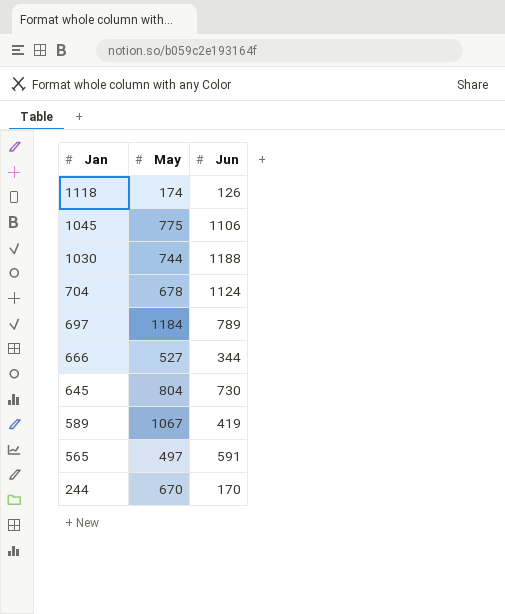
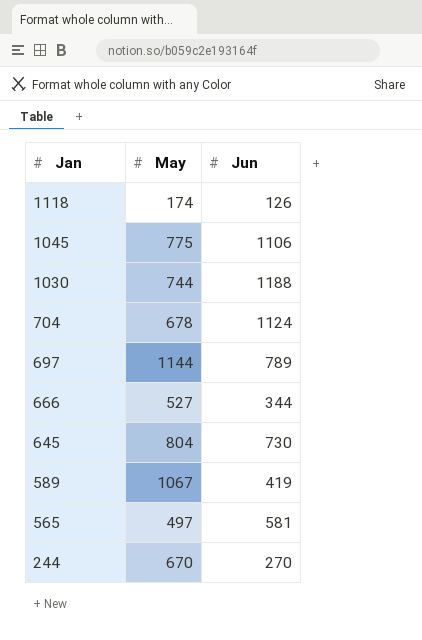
697 | May: 1184 -> 1144
565 | Jun: 591 -> 581
244 | Jun: 170 -> 270

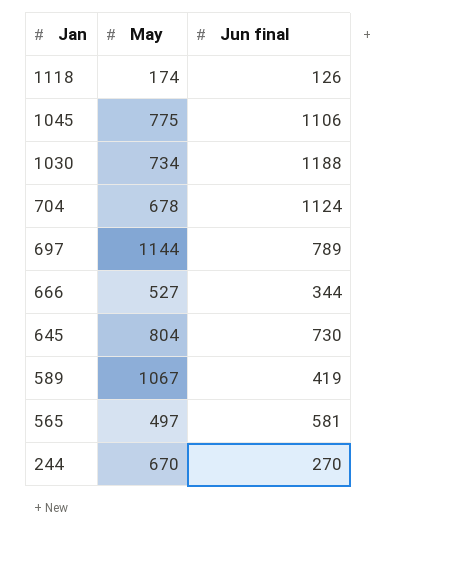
column name: Jun -> Jun final
1030 | May: 744 -> 734

